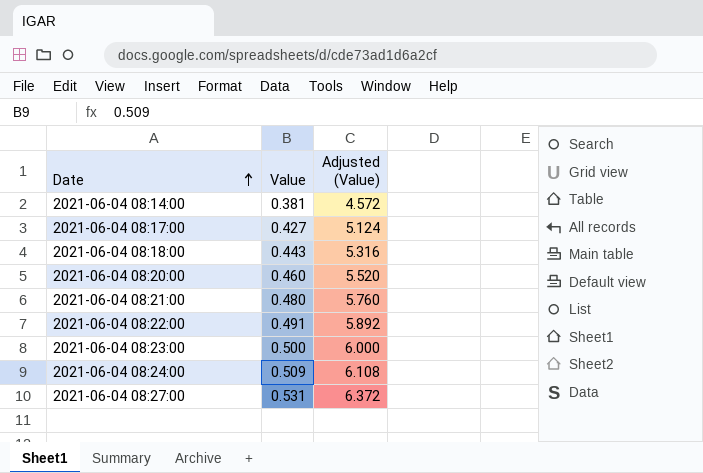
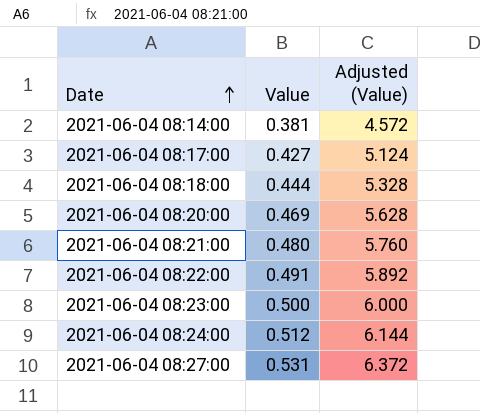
2021-06-04 08:18:00 | Value: 0.443 -> 0.444
2021-06-04 08:18:00 | Adjusted (Value): 5.316 -> 5.328
2021-06-04 08:20:00 | Value: 0.460 -> 0.469
2021-06-04 08:20:00 | Adjusted (Value): 5.520 -> 5.628
2021-06-04 08:24:00 | Value: 0.509 -> 0.512
2021-06-04 08:24:00 | Adjusted (Value): 6.108 -> 6.144

